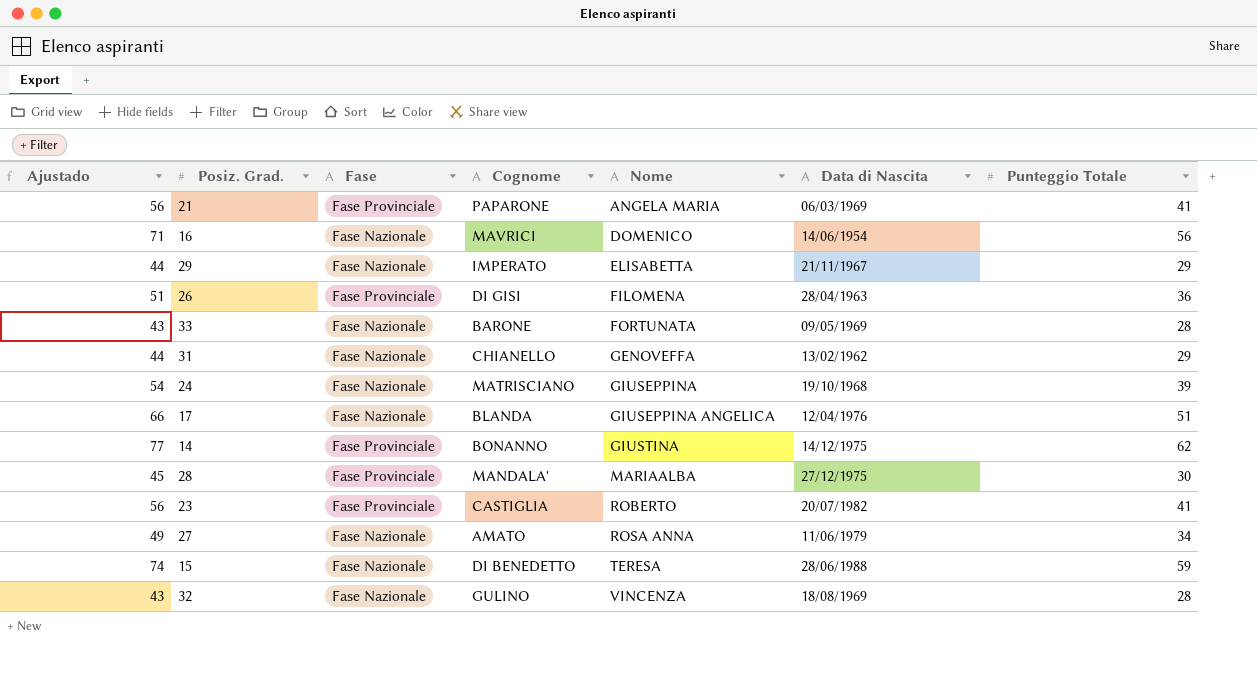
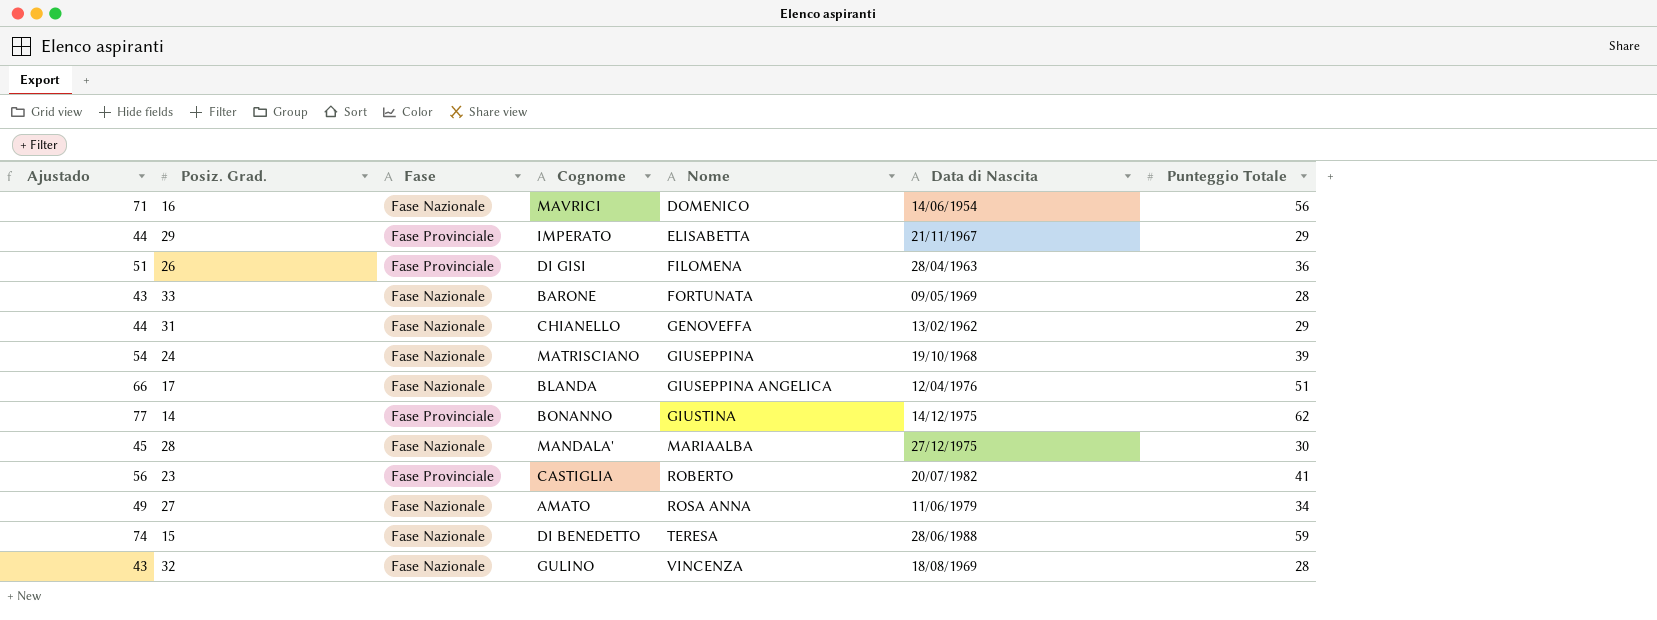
row 21: 56 | Fase Provinciale | PAPARONE | ANGELA MARIA | 06/03/1969 | 41 -> none
29 | Fase: Fase Nazionale -> Fase Provinciale
28 | Fase: Fase Provinciale -> Fase Nazionale

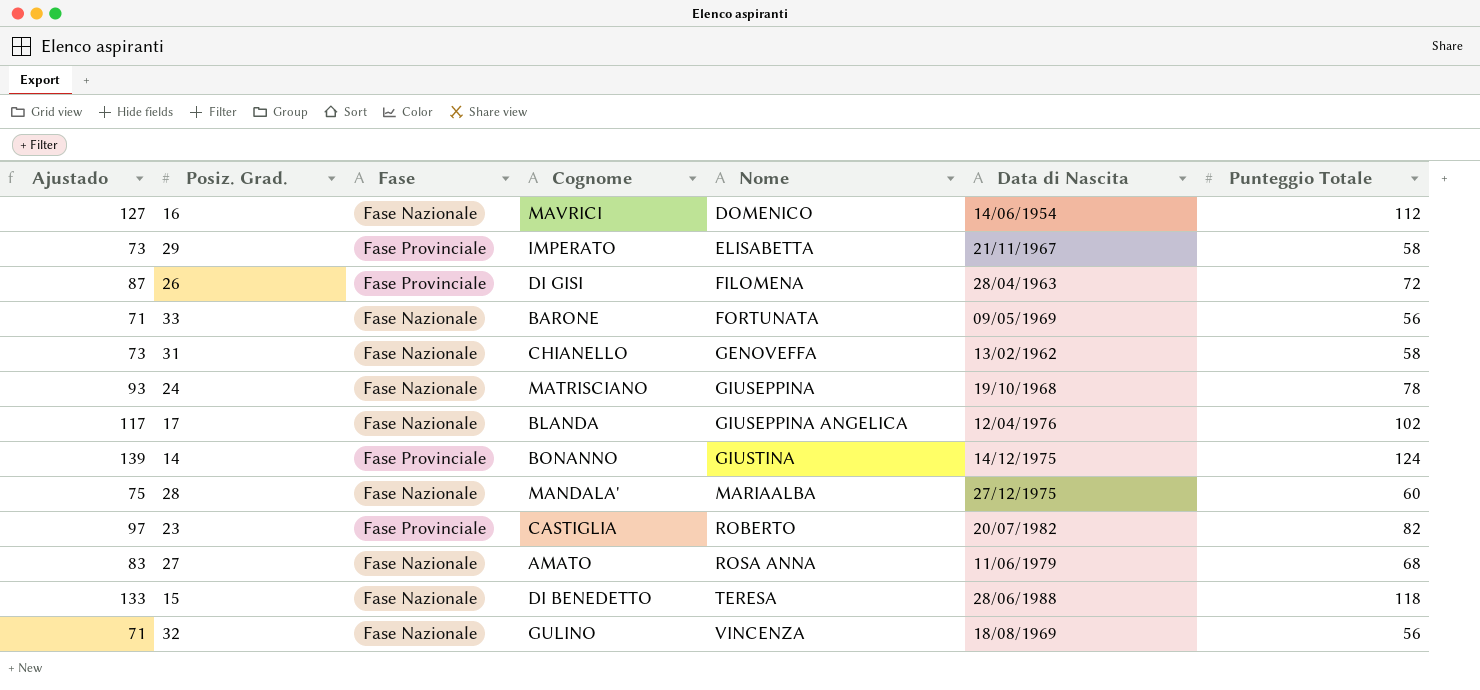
16 | Ajustado: 71 -> 127
16 | Punteggio Totale: 56 -> 112
29 | Ajustado: 44 -> 73
29 | Punteggio Totale: 29 -> 58
26 | Ajustado: 51 -> 87
26 | Punteggio Totale: 36 -> 72
33 | Ajustado: 43 -> 71
33 | Punteggio Totale: 28 -> 56
31 | Ajustado: 44 -> 73
31 | Punteggio Totale: 29 -> 58
24 | Ajustado: 54 -> 93
24 | Punteggio Totale: 39 -> 78
17 | Ajustado: 66 -> 117
17 | Punteggio Totale: 51 -> 102
14 | Ajustado: 77 -> 139
14 | Punteggio Totale: 62 -> 124
28 | Ajustado: 45 -> 75
28 | Punteggio Totale: 30 -> 60
23 | Ajustado: 56 -> 97
23 | Punteggio Totale: 41 -> 82
27 | Ajustado: 49 -> 83
27 | Punteggio Totale: 34 -> 68
15 | Ajustado: 74 -> 133
15 | Punteggio Totale: 59 -> 118
32 | Ajustado: 43 -> 71
32 | Punteggio Totale: 28 -> 56

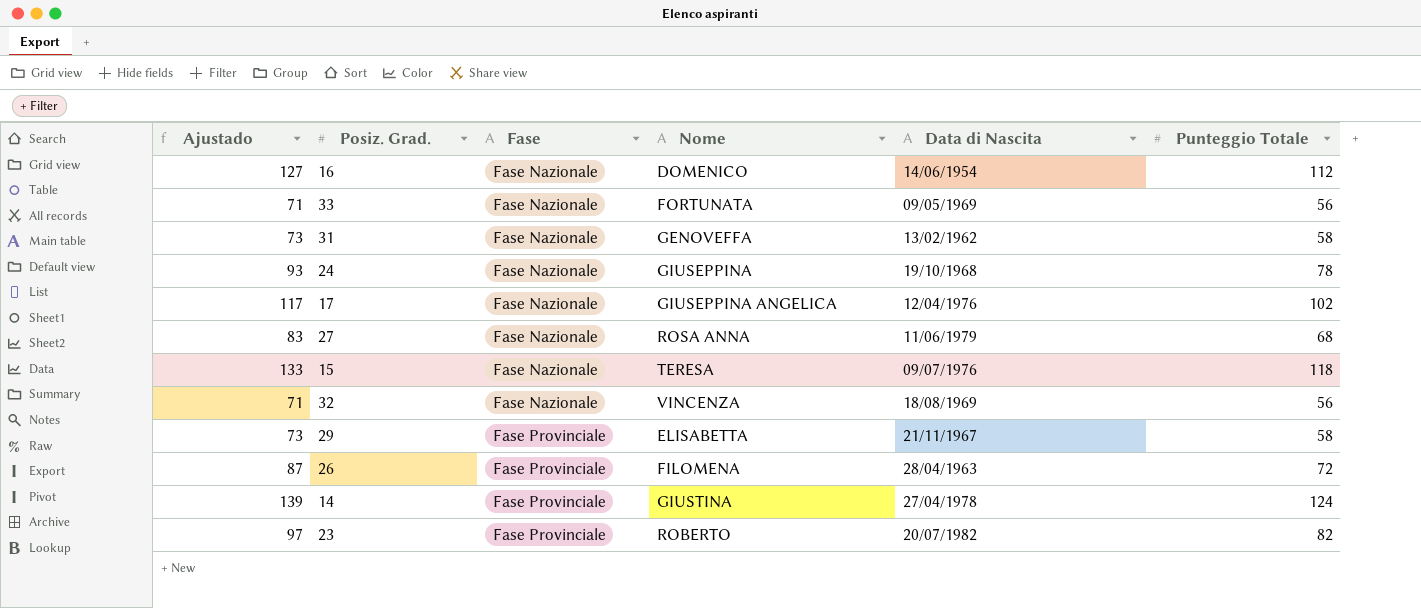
row order: Nome ascending -> Fase ascending
column Cognome | position: 4 -> none
row 28: 75 | Fase Nazionale | MANDALA' | MARIAALBA | 27/12/1975 | 60 -> none
15 | Data di Nascita: 28/06/1988 -> 09/07/1976
14 | Data di Nascita: 14/12/1975 -> 27/04/1978

